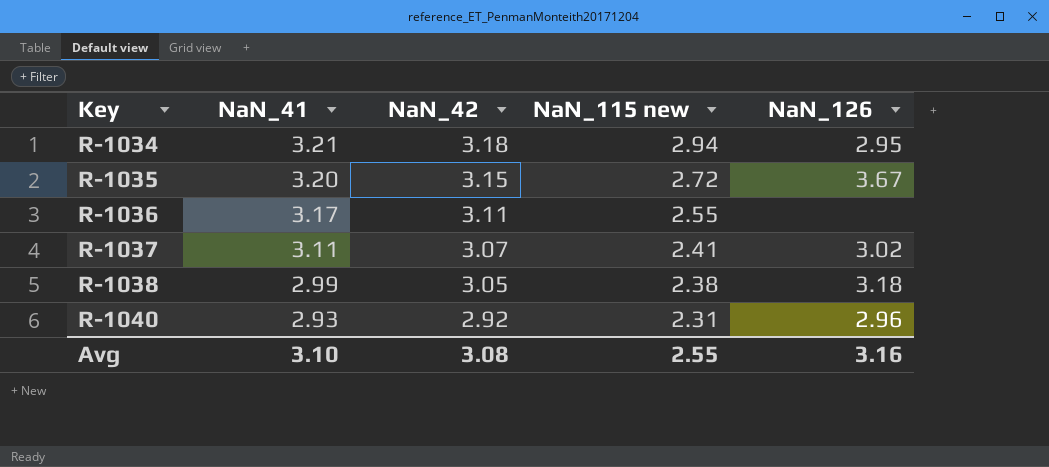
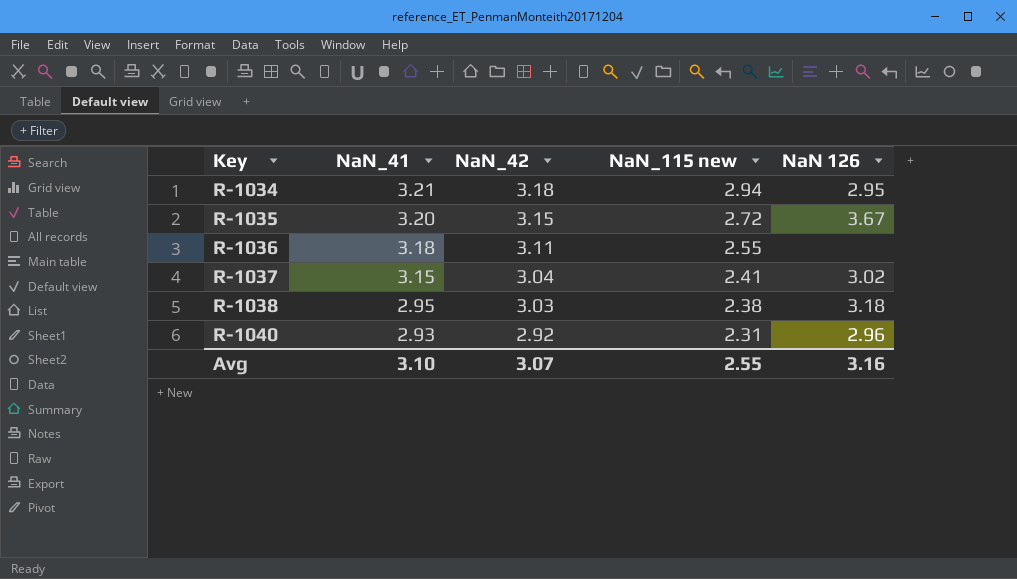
column name: NaN_126 -> NaN 126
R-1036 | NaN_41: 3.17 -> 3.18
R-1037 | NaN_41: 3.11 -> 3.15
R-1037 | NaN_42: 3.07 -> 3.04
R-1038 | NaN_41: 2.99 -> 2.95
R-1038 | NaN_42: 3.05 -> 3.03
Avg | NaN_42: 3.08 -> 3.07

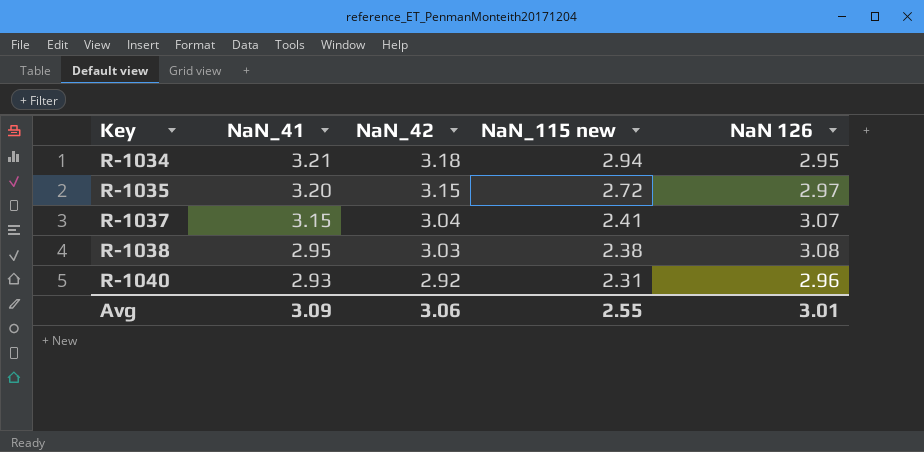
row R-1036: 3.18 | 3.11 | 2.55 | none -> none
R-1035 | NaN 126: 3.67 -> 2.97
R-1037 | NaN 126: 3.02 -> 3.07
R-1038 | NaN 126: 3.18 -> 3.08
Avg | NaN_41: 3.10 -> 3.09
Avg | NaN_42: 3.07 -> 3.06
Avg | NaN 126: 3.16 -> 3.01

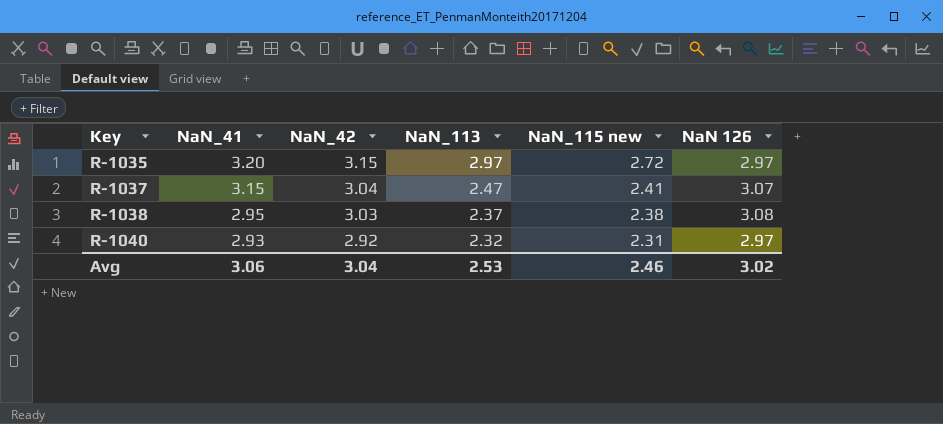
column NaN_113 | position: none -> 4
row R-1034: 3.21 | 3.18 | 2.94 | 2.95 -> none
R-1040 | NaN 126: 2.96 -> 2.97
Avg | NaN_41: 3.09 -> 3.06
Avg | NaN_42: 3.06 -> 3.04
Avg | NaN_115 new: 2.55 -> 2.46
Avg | NaN 126: 3.01 -> 3.02

